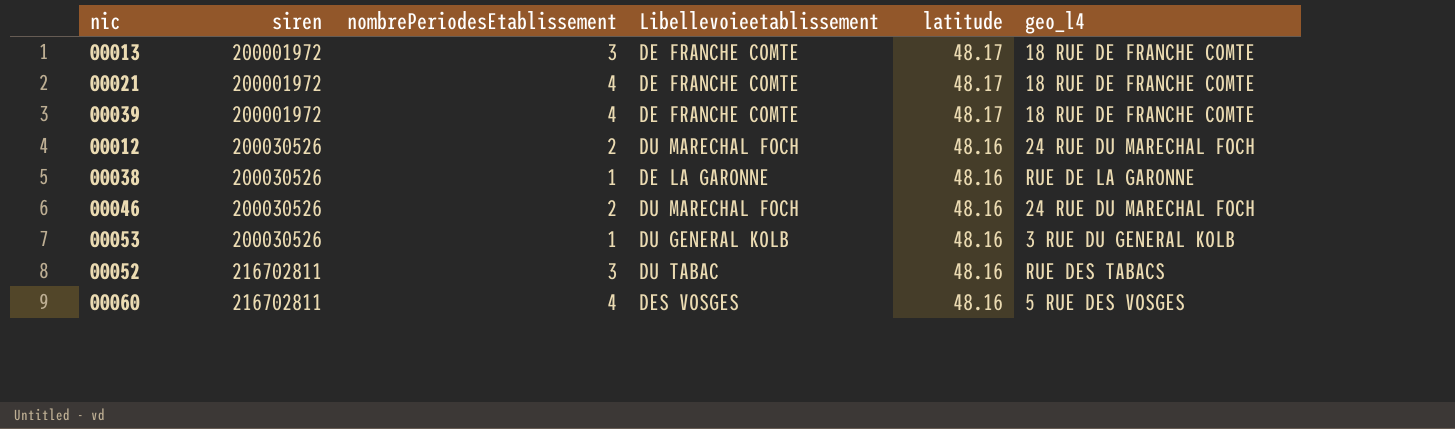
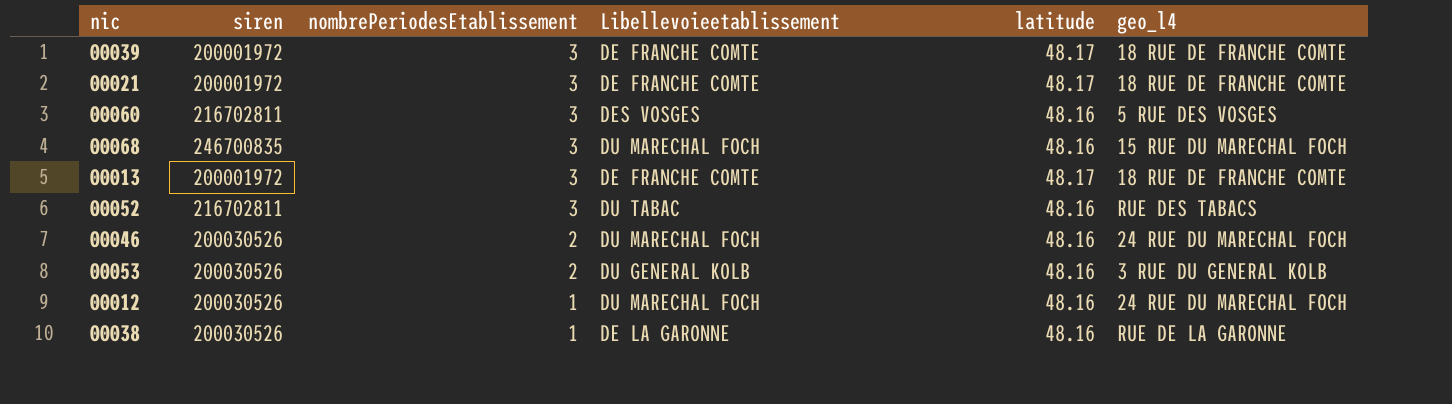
row order: siren ascending -> nombrePeriodesEtablissement descending
00039 | nombrePeriodesEtablissement: 4 -> 3
00021 | nombrePeriodesEtablissement: 4 -> 3
00060 | nombrePeriodesEtablissement: 4 -> 3
row 00068: none -> 246700835 | 3 | DU MARECHAL FOCH | 48.16 | 15 RUE DU MARECHAL FOCH
00053 | nombrePeriodesEtablissement: 1 -> 2
00012 | nombrePeriodesEtablissement: 2 -> 1

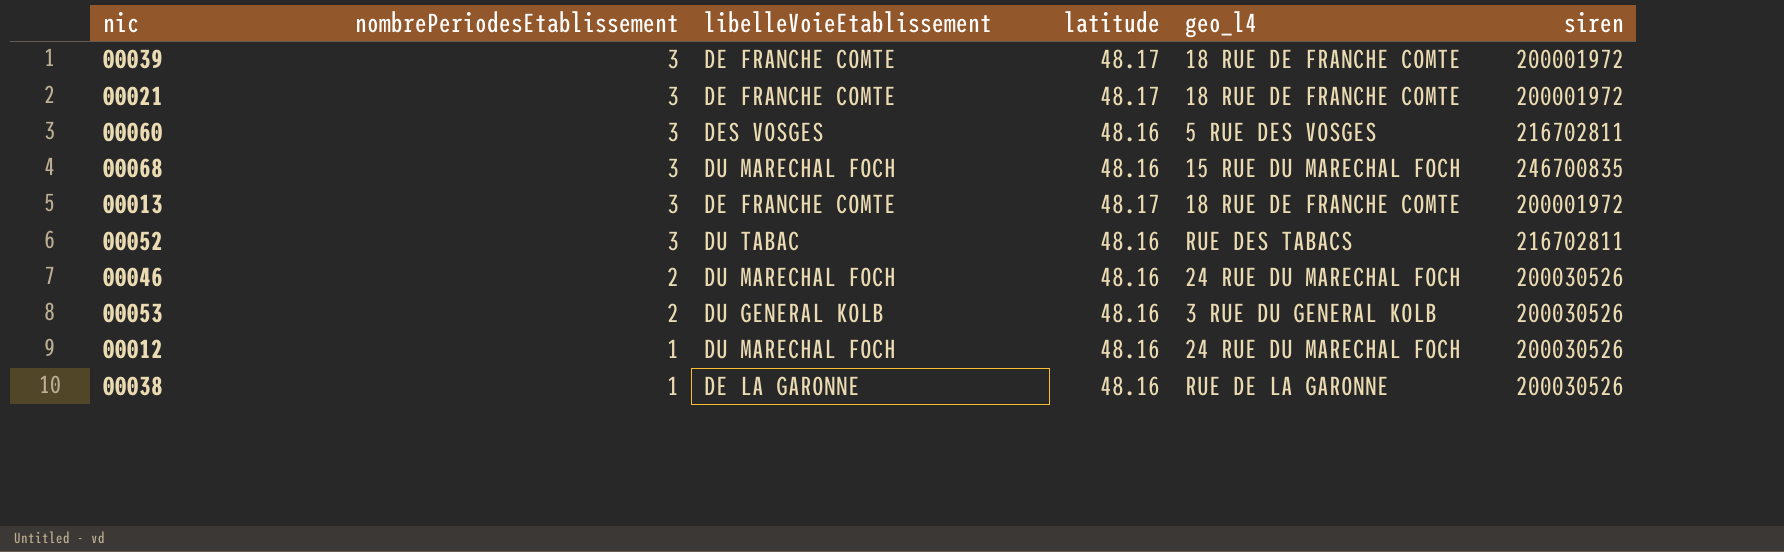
column name: Libellevoieetablissement -> libelleVoieEtablissement
column siren | position: 2 -> 6

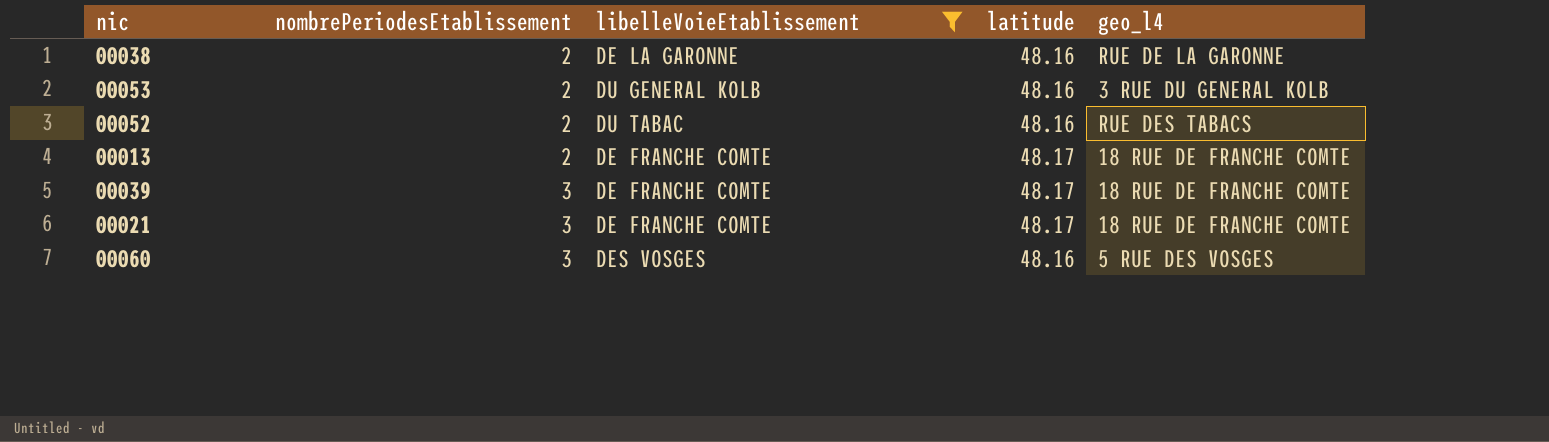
filter: none -> libelleVoieEtablissement != DU MARECHAL FOCH
row order: nombrePeriodesEtablissement descending -> nombrePeriodesEtablissement ascending
column siren | position: 6 -> none
00038 | nombrePeriodesEtablissement: 1 -> 2
00052 | nombrePeriodesEtablissement: 3 -> 2
00013 | nombrePeriodesEtablissement: 3 -> 2

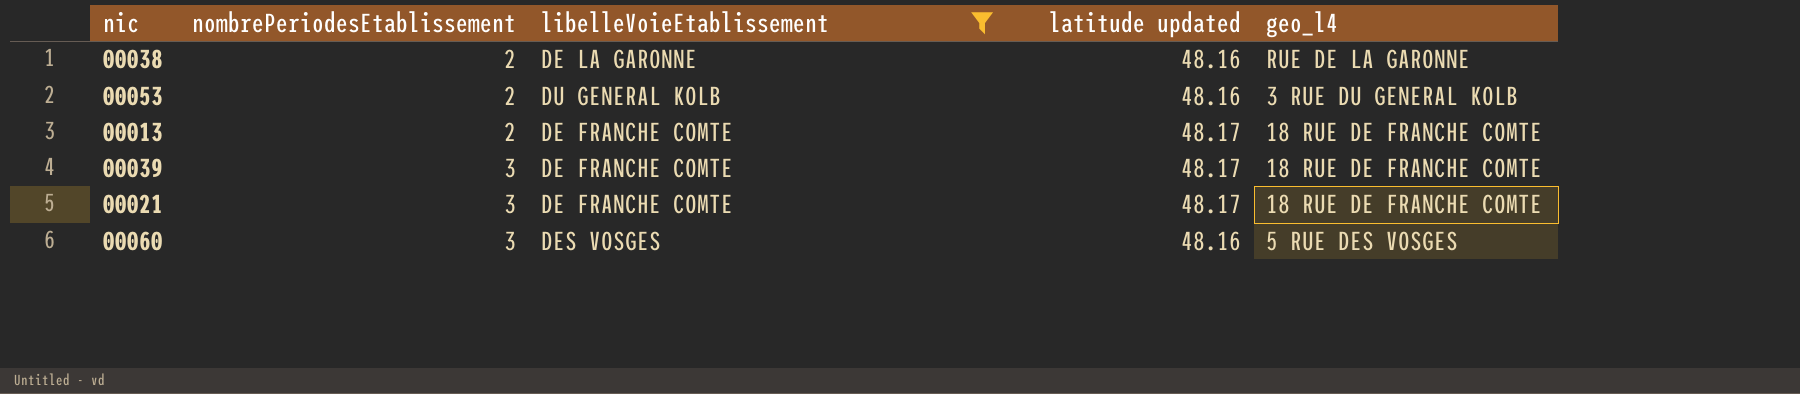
column name: latitude -> latitude updated
row 00052: 2 | DU TABAC | 48.16 | RUE DES TABACS -> none

